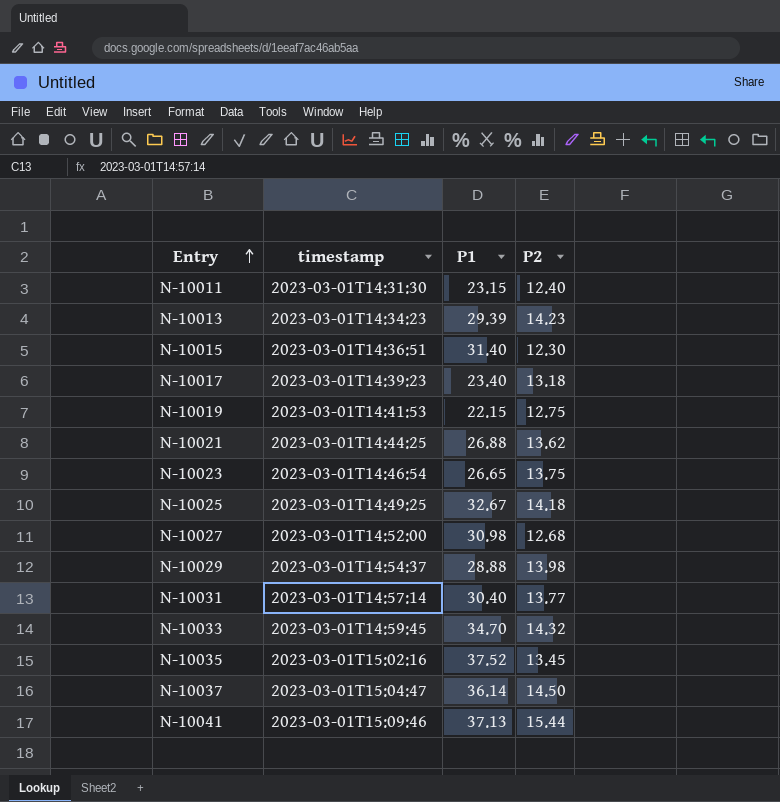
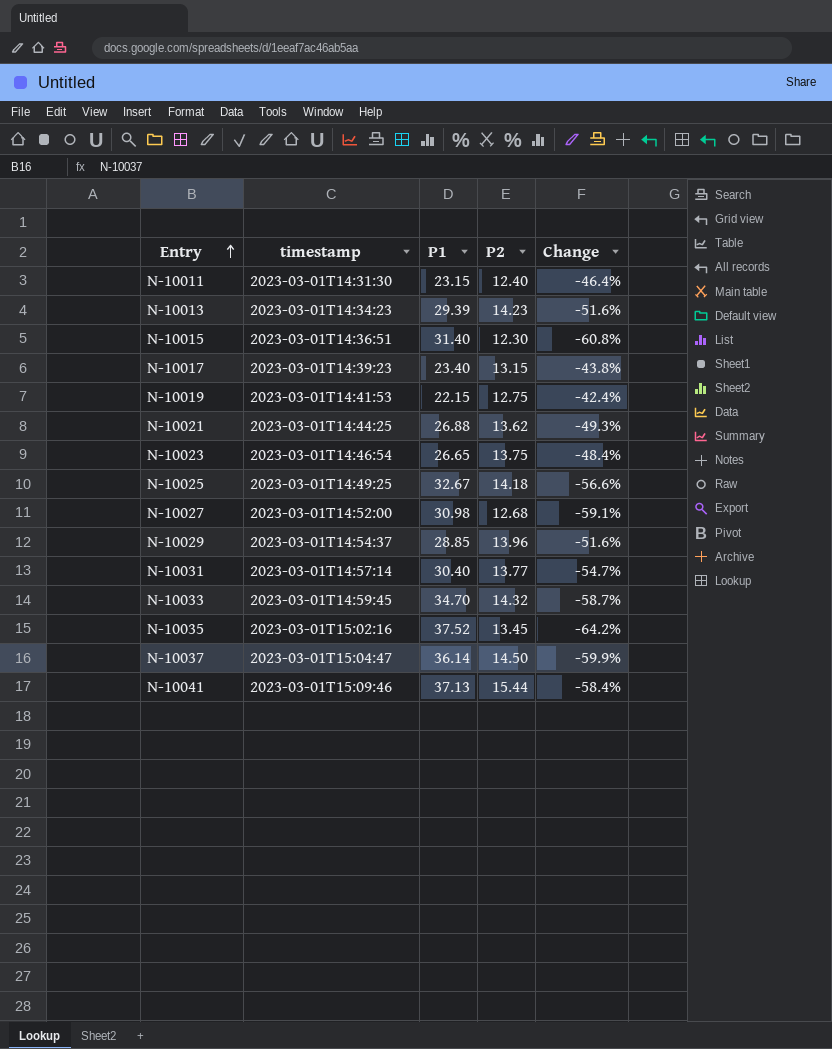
column Change | formula: none -> ([P2] - [P1]) / [P1]
N-10017 | P2: 13.18 -> 13.15
N-10029 | P1: 28.88 -> 28.85
N-10029 | P2: 13.98 -> 13.96

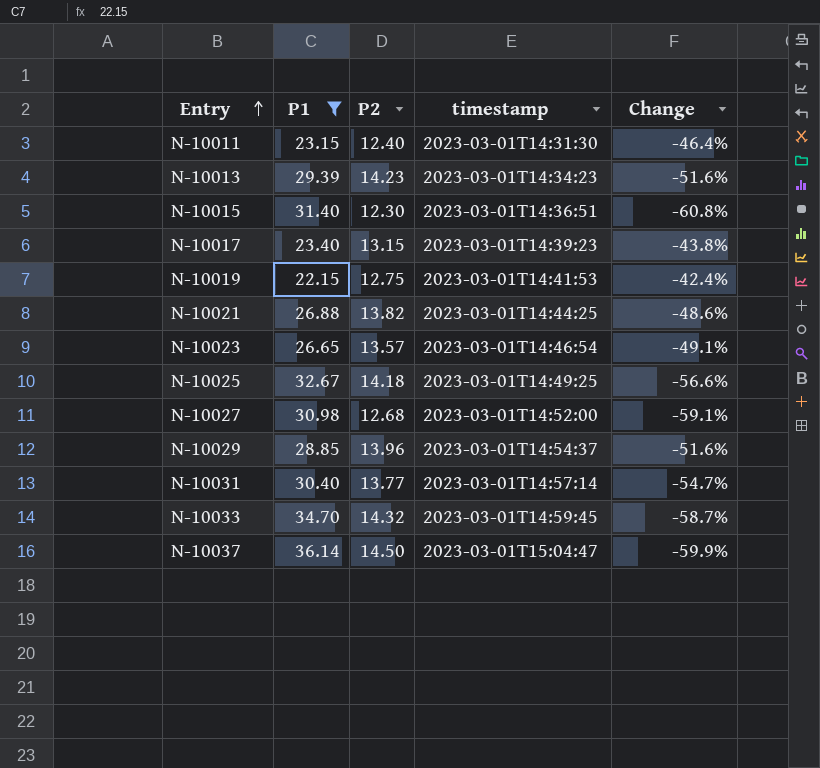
filter: none -> P1 <= 36.14
column timestamp | position: 2 -> 4
N-10021 | P2: 13.62 -> 13.82
N-10021 | Change: -49.3% -> -48.6%
N-10023 | P2: 13.75 -> 13.57
N-10023 | Change: -48.4% -> -49.1%

